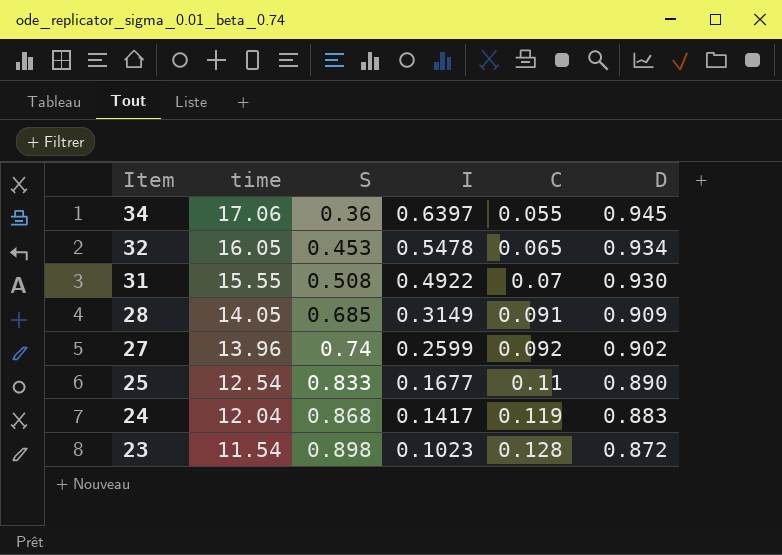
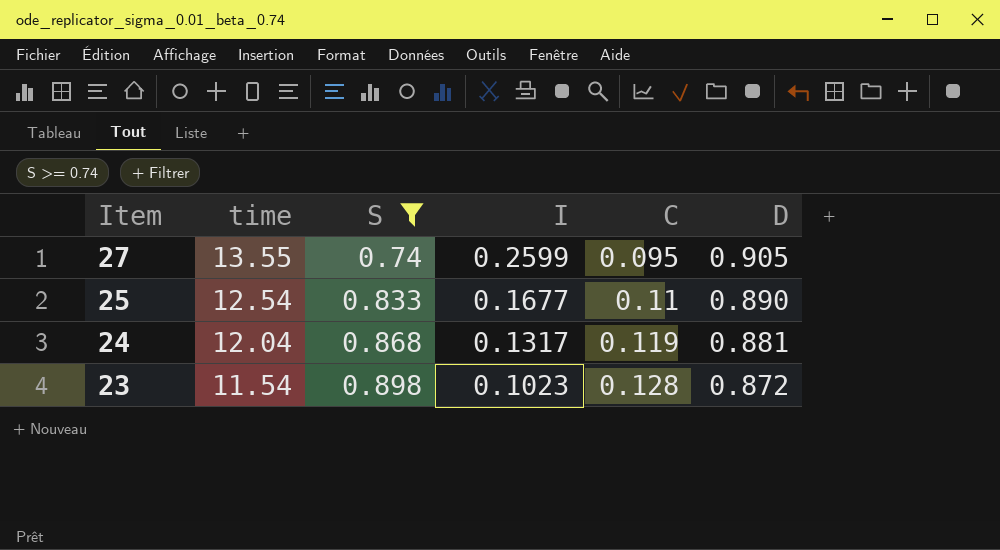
filter: none -> S >= 0.74
27 | time: 13.96 -> 13.55
27 | C: 0.092 -> 0.095
27 | D: 0.902 -> 0.905
24 | I: 0.1417 -> 0.1317
24 | D: 0.883 -> 0.881

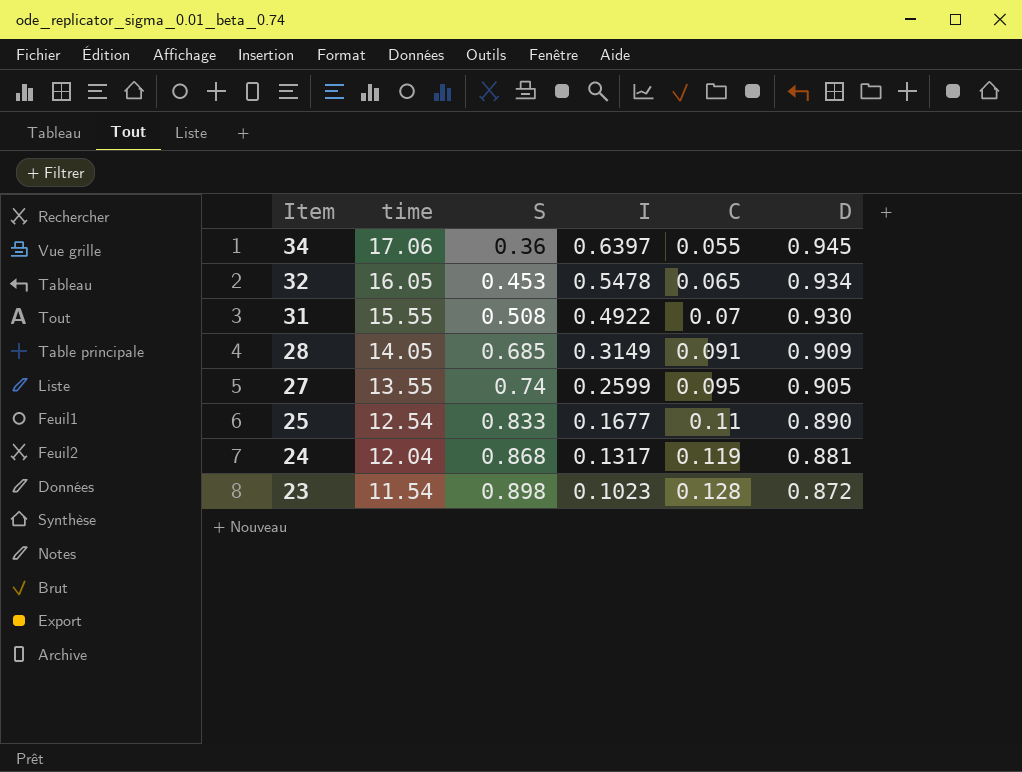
filter: S >= 0.74 -> none

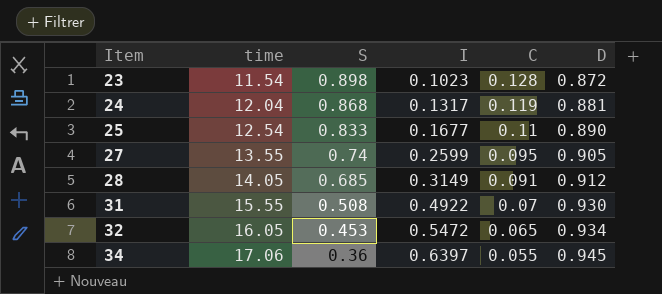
row order: Item descending -> Item ascending
28 | D: 0.909 -> 0.912
32 | I: 0.5478 -> 0.5472

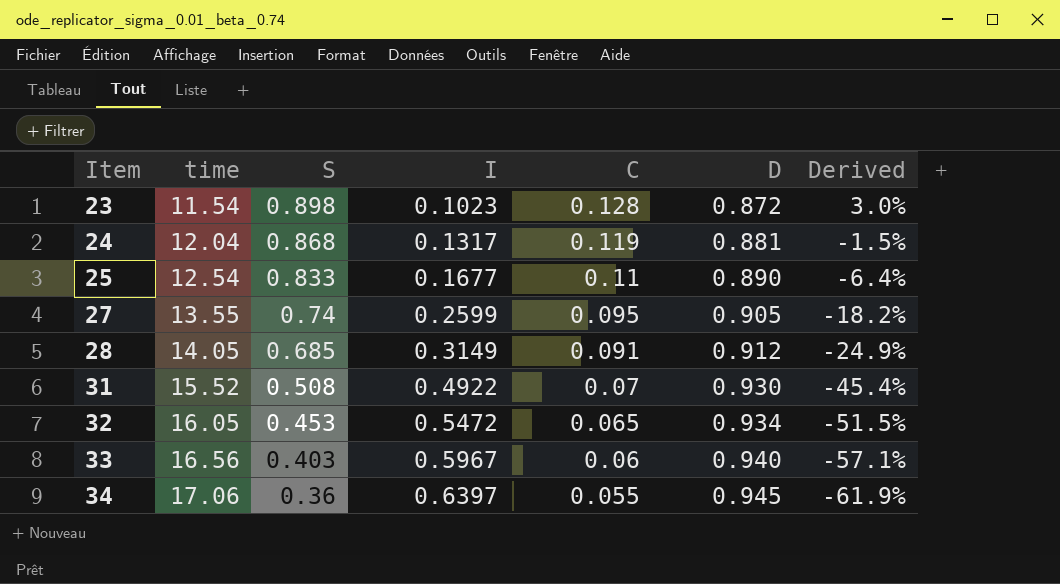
column Derived | formula: none -> ([S] - [D]) / [D]
31 | time: 15.55 -> 15.52
row 33: none -> 16.56 | 0.403 | 0.5967 | 0.06 | 0.940 | -57.1%

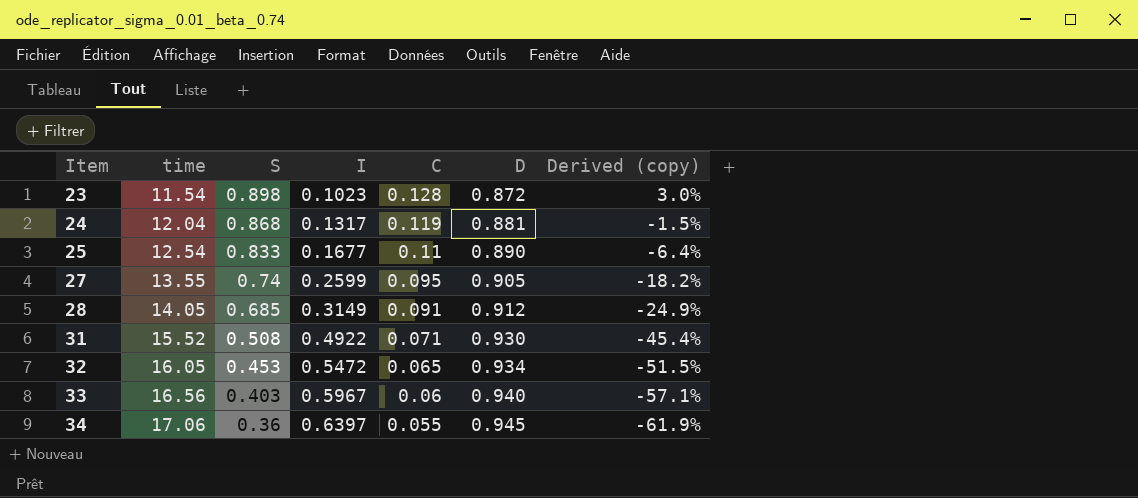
column name: Derived -> Derived (copy)
31 | C: 0.07 -> 0.071

